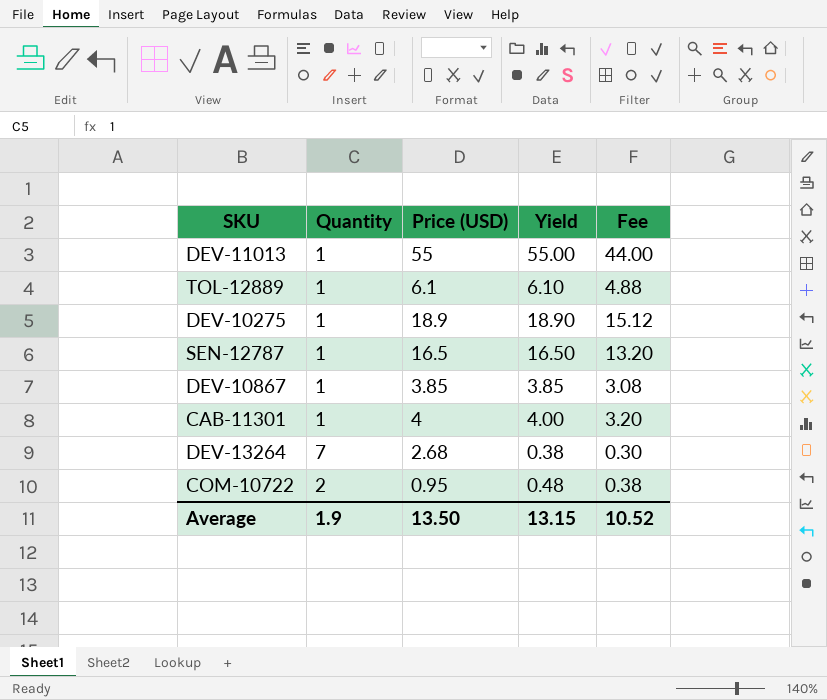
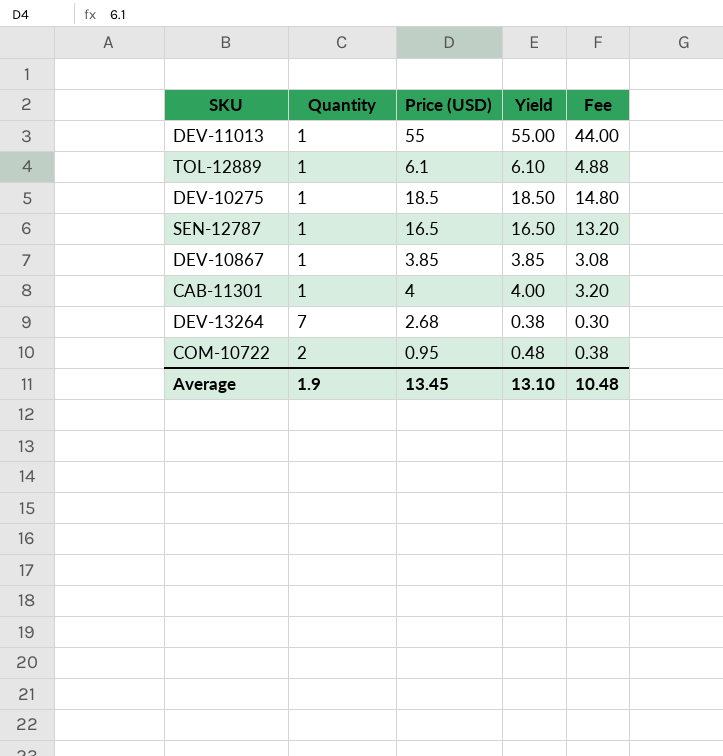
DEV-10275 | Price (USD): 18.9 -> 18.5
DEV-10275 | Yield: 18.90 -> 18.50
DEV-10275 | Fee: 15.12 -> 14.80
Average | Price (USD): 13.50 -> 13.45
Average | Yield: 13.15 -> 13.10
Average | Fee: 10.52 -> 10.48

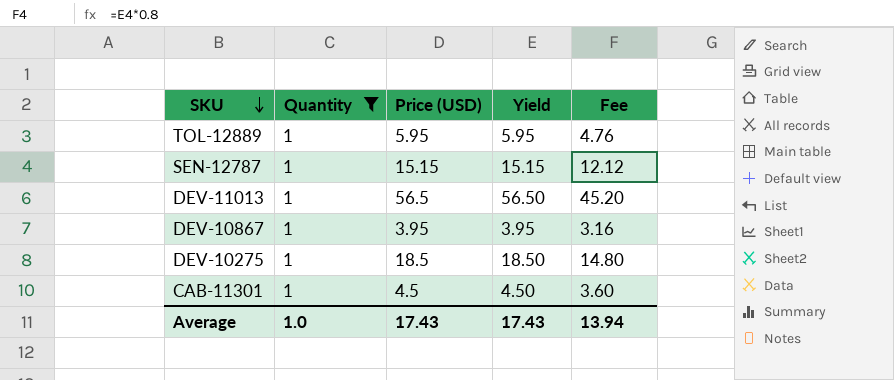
filter: none -> Quantity = 1
row order: none -> SKU descending
TOL-12889 | Price (USD): 6.1 -> 5.95
TOL-12889 | Yield: 6.10 -> 5.95
TOL-12889 | Fee: 4.88 -> 4.76
SEN-12787 | Price (USD): 16.5 -> 15.15
SEN-12787 | Yield: 16.50 -> 15.15
SEN-12787 | Fee: 13.20 -> 12.12
DEV-11013 | Price (USD): 55 -> 56.5
DEV-11013 | Yield: 55.00 -> 56.50
DEV-11013 | Fee: 44.00 -> 45.20
DEV-10867 | Price (USD): 3.85 -> 3.95
DEV-10867 | Yield: 3.85 -> 3.95
DEV-10867 | Fee: 3.08 -> 3.16
CAB-11301 | Price (USD): 4 -> 4.5
CAB-11301 | Yield: 4.00 -> 4.50
CAB-11301 | Fee: 3.20 -> 3.60
Average | Quantity: 1.9 -> 1.0
Average | Price (USD): 13.45 -> 17.43
Average | Yield: 13.10 -> 17.43
Average | Fee: 10.48 -> 13.94

